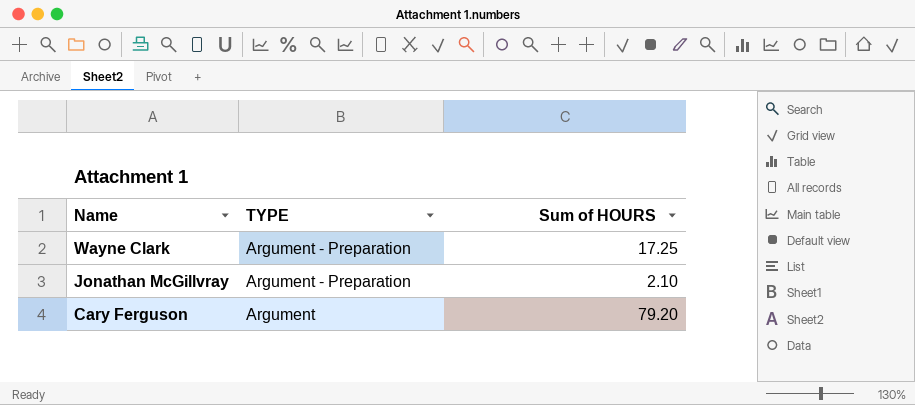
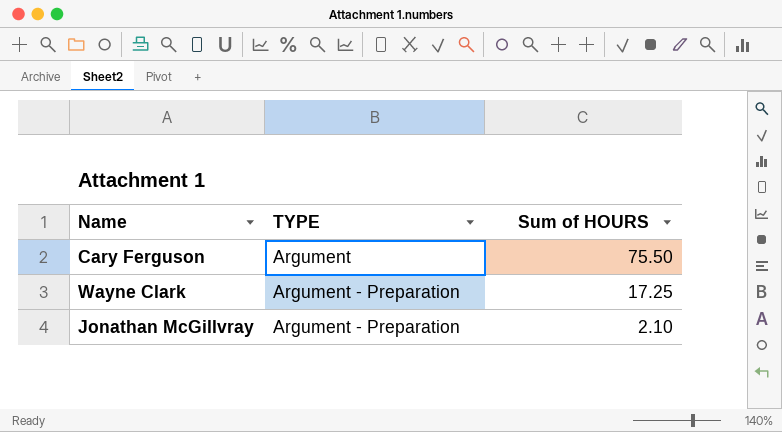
row order: Name descending -> TYPE ascending
Cary Ferguson | Sum of HOURS: 79.20 -> 75.50

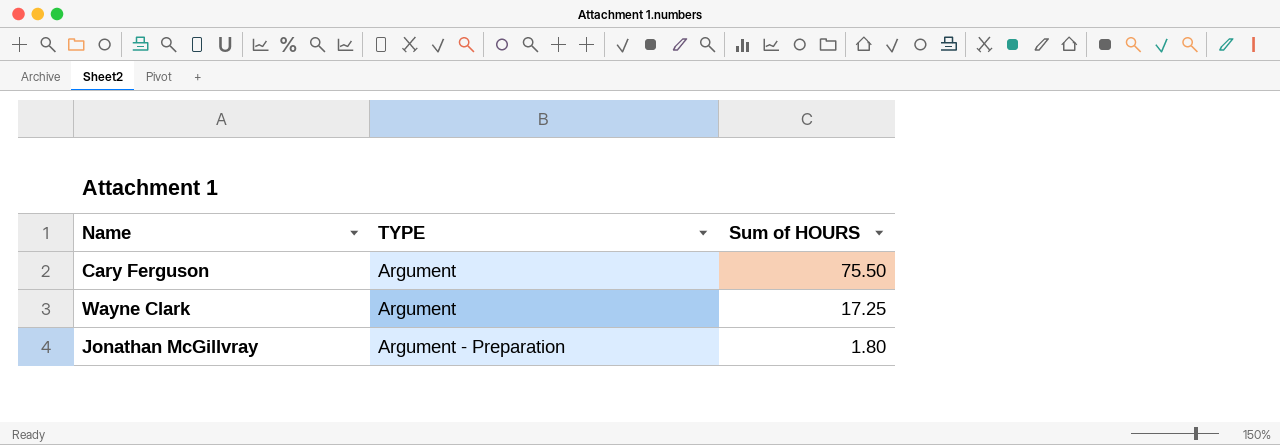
Wayne Clark | TYPE: Argument - Preparation -> Argument
Jonathan McGillvray | Sum of HOURS: 2.10 -> 1.80

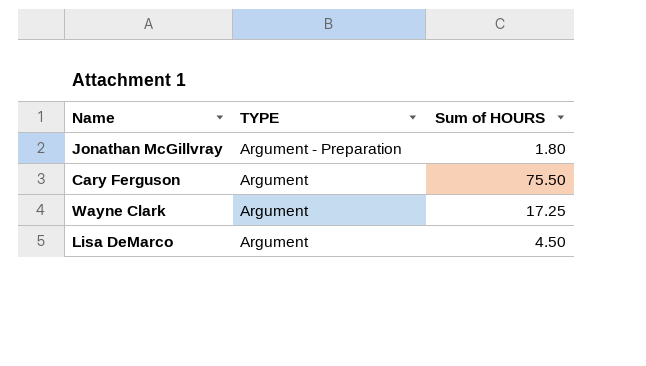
row order: TYPE ascending -> TYPE descending
row Lisa DeMarco: none -> Argument | 4.50

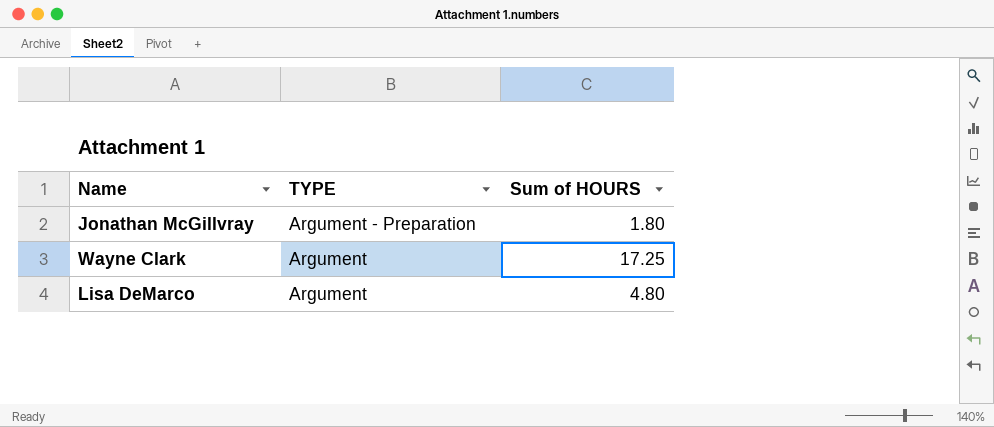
row Cary Ferguson: Argument | 75.50 -> none
Lisa DeMarco | Sum of HOURS: 4.50 -> 4.80

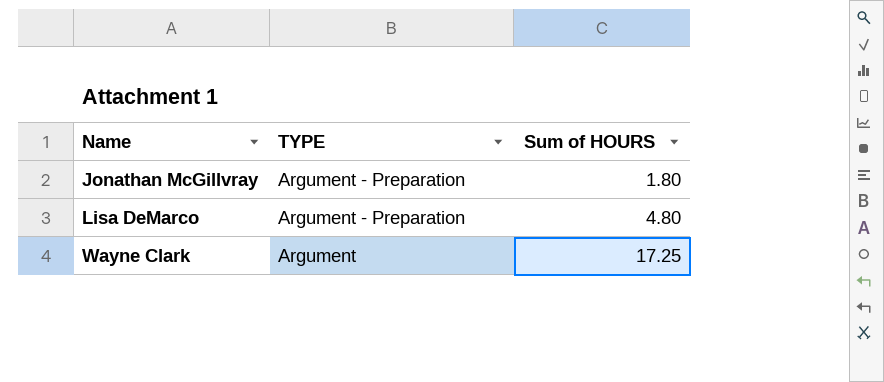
row order: TYPE descending -> Name ascending
Lisa DeMarco | TYPE: Argument -> Argument - Preparation

